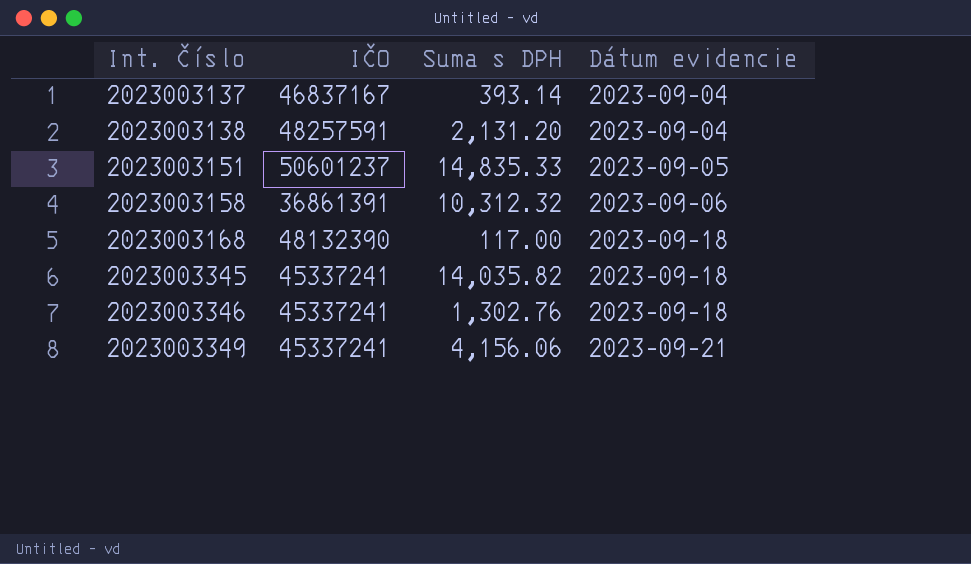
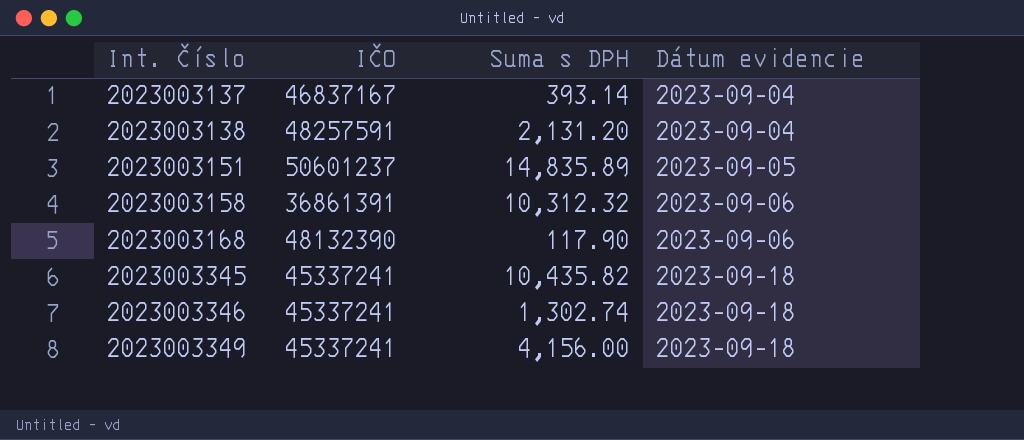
2023003151 | Suma s DPH: 14,835.33 -> 14,835.89
2023003168 | Suma s DPH: 117.00 -> 117.90
2023003168 | Dátum evidencie: 2023-09-18 -> 2023-09-06
2023003345 | Suma s DPH: 14,035.82 -> 10,435.82
2023003346 | Suma s DPH: 1,302.76 -> 1,302.74
2023003349 | Suma s DPH: 4,156.06 -> 4,156.00
2023003349 | Dátum evidencie: 2023-09-21 -> 2023-09-18

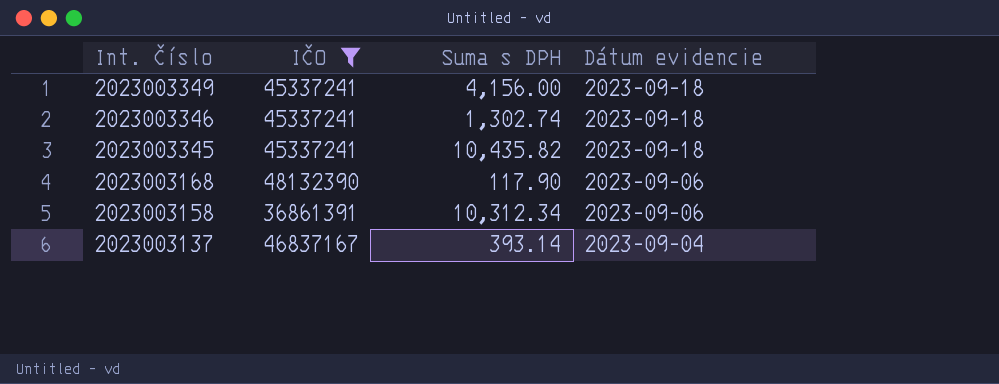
filter: none -> IČO <= 48132390
row order: Int. Číslo ascending -> Int. Číslo descending
2023003158 | Suma s DPH: 10,312.32 -> 10,312.34

